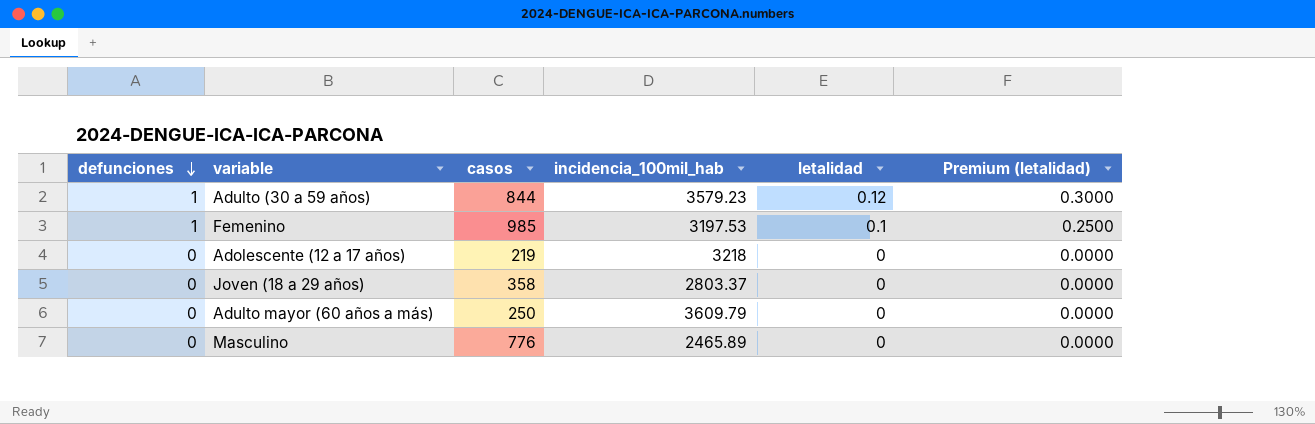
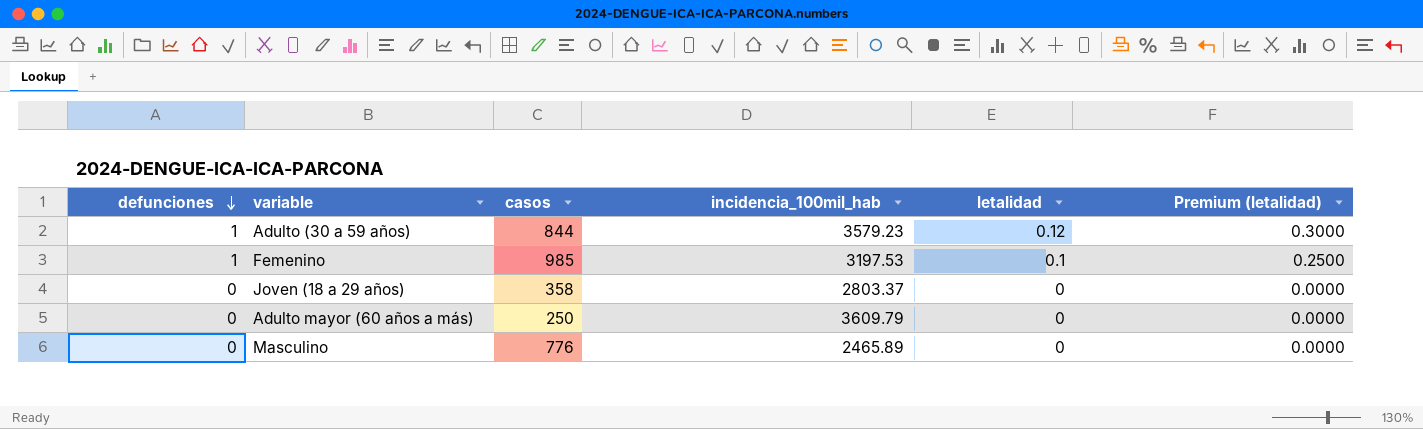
row Adolescente (12 a 17 años): 0 | 219 | 3218 | 0 | 0.0000 -> none

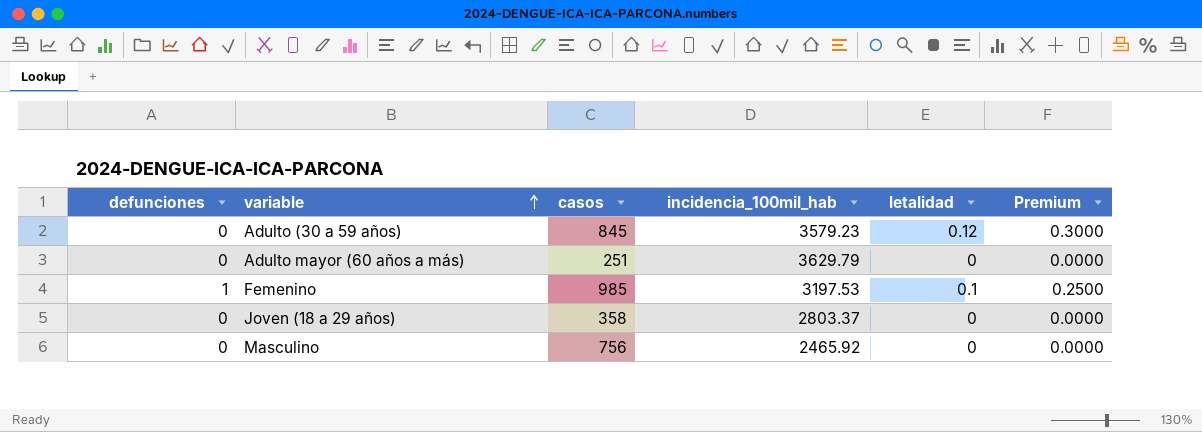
row order: defunciones descending -> variable ascending
column name: Premium (letalidad) -> Premium
Adulto (30 a 59 años) | defunciones: 1 -> 0
Adulto (30 a 59 años) | casos: 844 -> 845
Adulto mayor (60 años a más) | casos: 250 -> 251
Adulto mayor (60 años a más) | incidencia_100mil_hab: 3609.79 -> 3629.79
Masculino | casos: 776 -> 756
Masculino | incidencia_100mil_hab: 2465.89 -> 2465.92

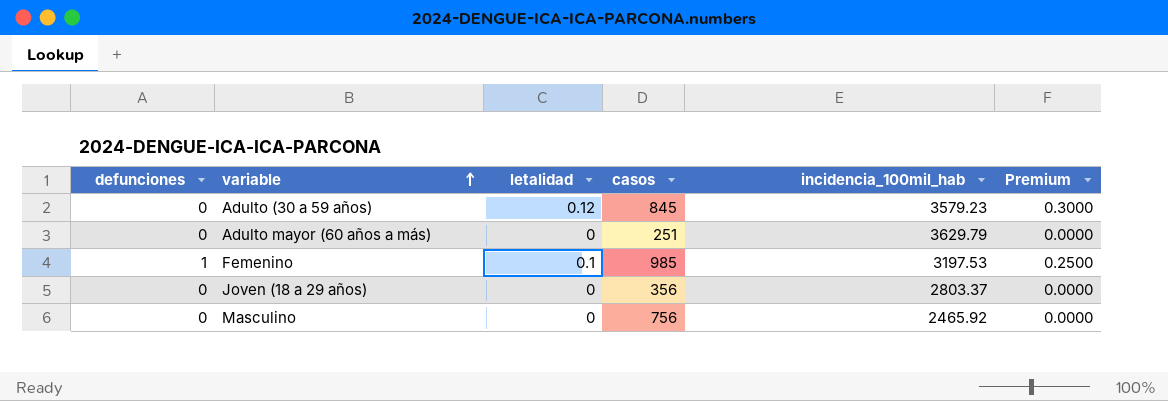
column letalidad | position: 5 -> 3
Joven (18 a 29 años) | casos: 358 -> 356

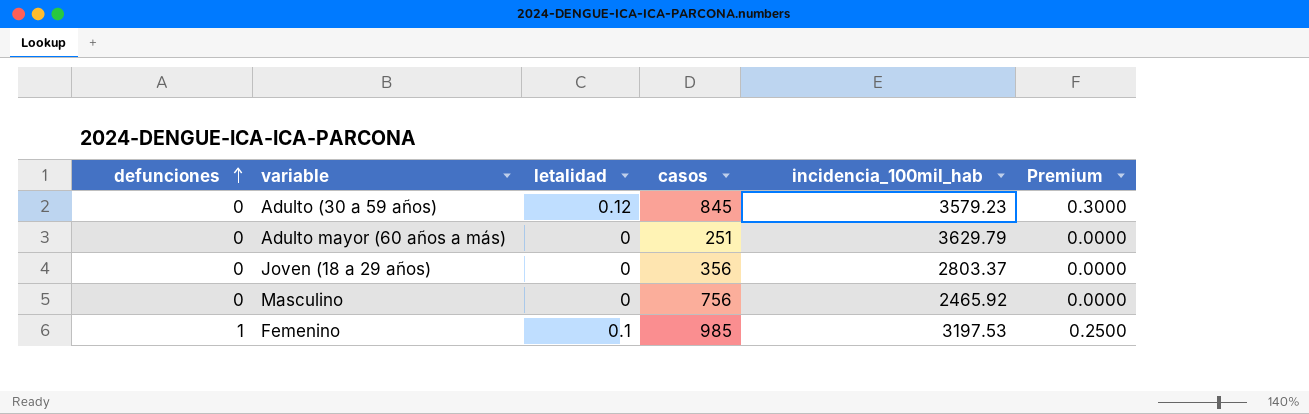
row order: variable ascending -> defunciones ascending

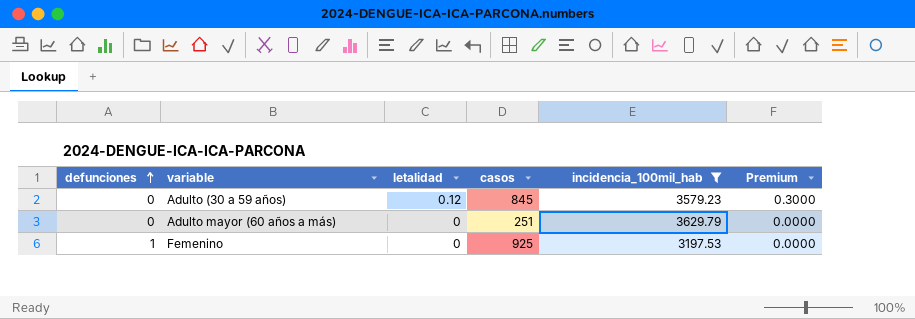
filter: none -> incidencia_100mil_hab >= 3197.53
Femenino | letalidad: 0.1 -> 0
Femenino | casos: 985 -> 925
Femenino | Premium: 0.2500 -> 0.0000

